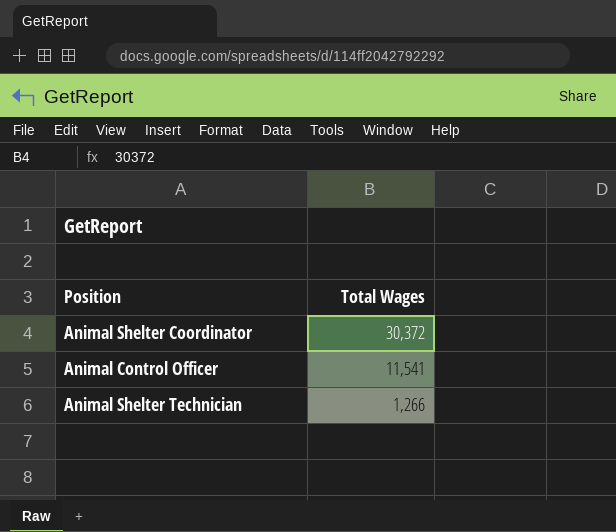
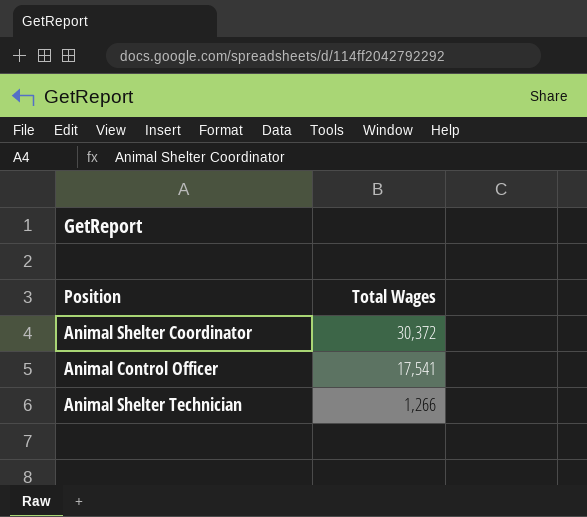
Animal Control Officer | Total Wages: 11,541 -> 17,541

